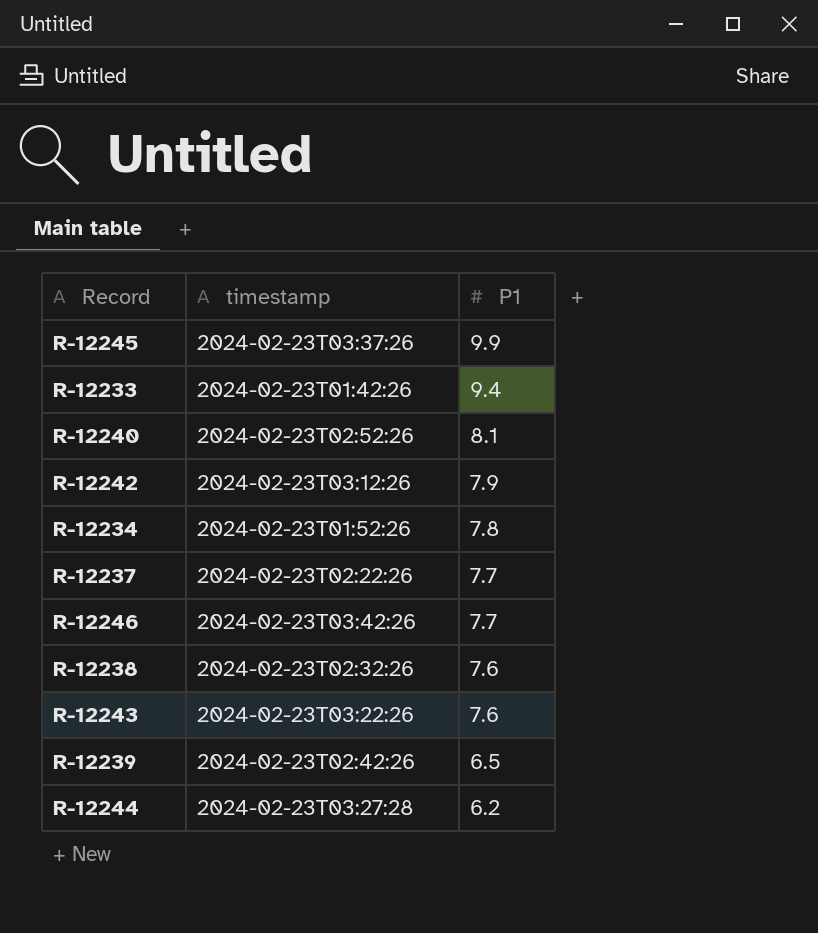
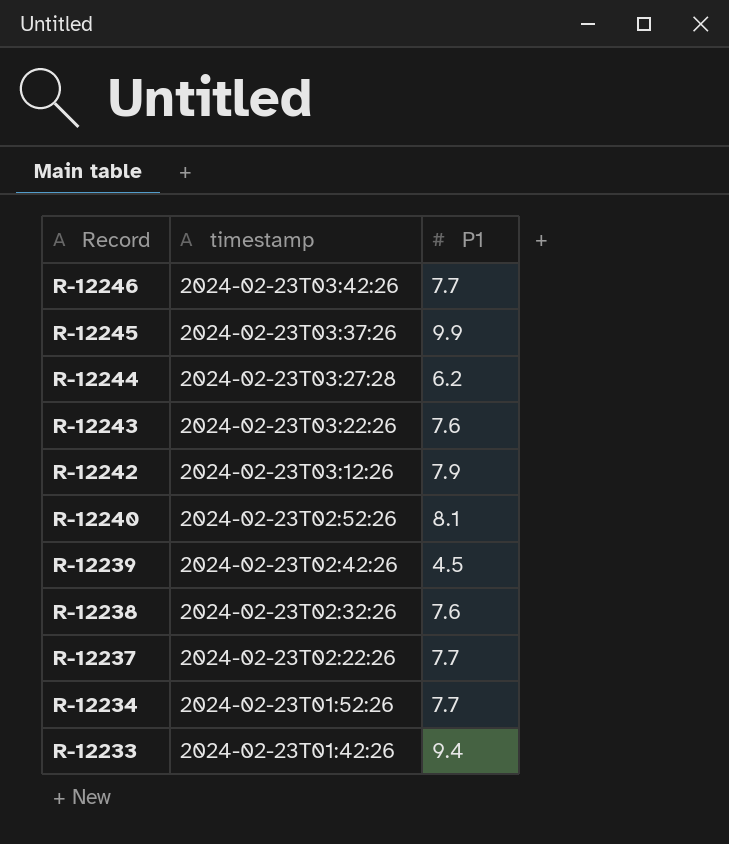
row order: P1 descending -> Record descending
R-12239 | P1: 6.5 -> 4.5
R-12234 | P1: 7.8 -> 7.7

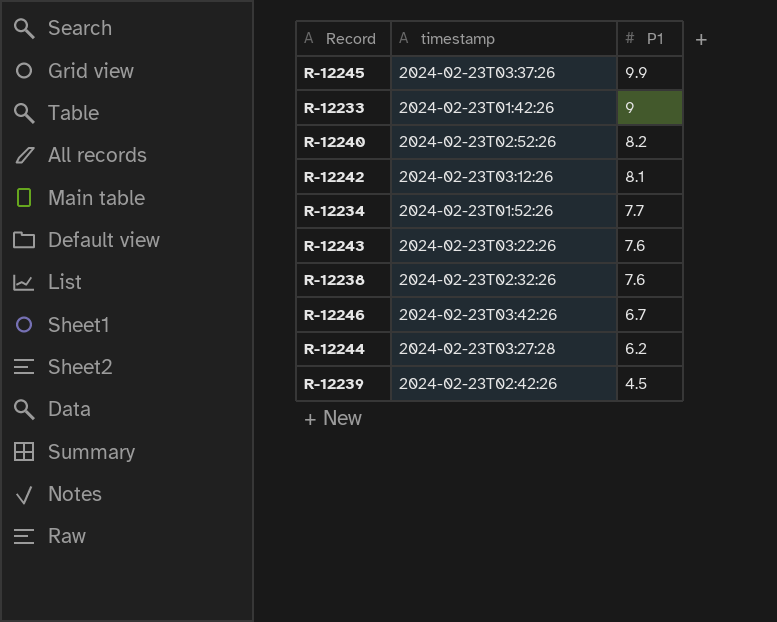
row order: Record descending -> P1 descending
row R-12237: 2024-02-23T02:22:26 | 7.7 -> none
R-12233 | P1: 9.4 -> 9
R-12240 | P1: 8.1 -> 8.2
R-12242 | P1: 7.9 -> 8.1
R-12246 | P1: 7.7 -> 6.7

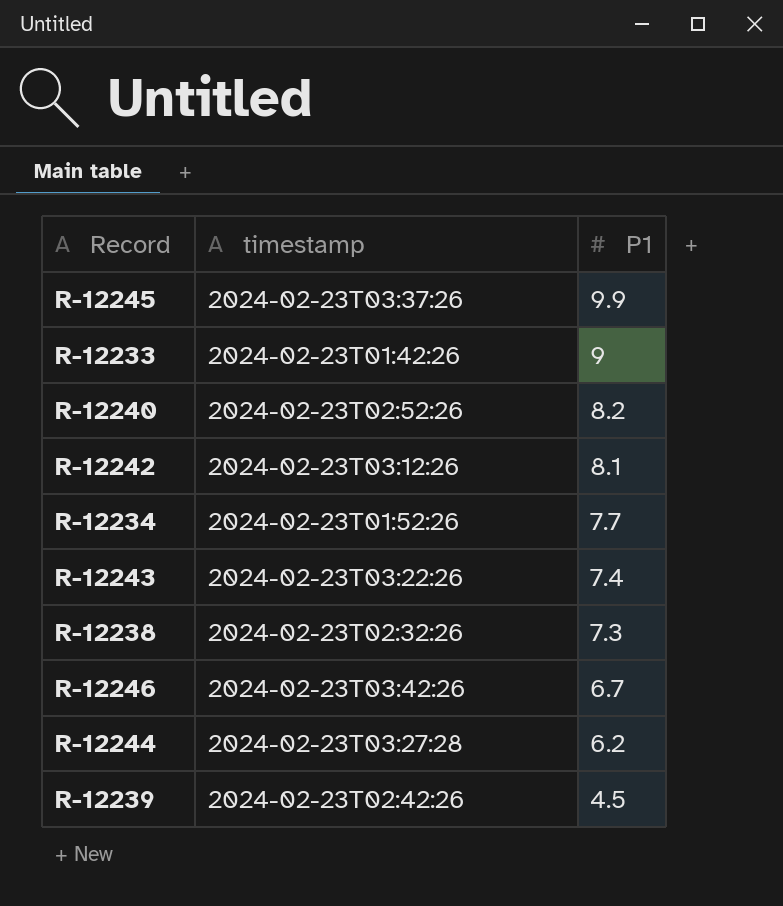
R-12243 | P1: 7.6 -> 7.4
R-12238 | P1: 7.6 -> 7.3

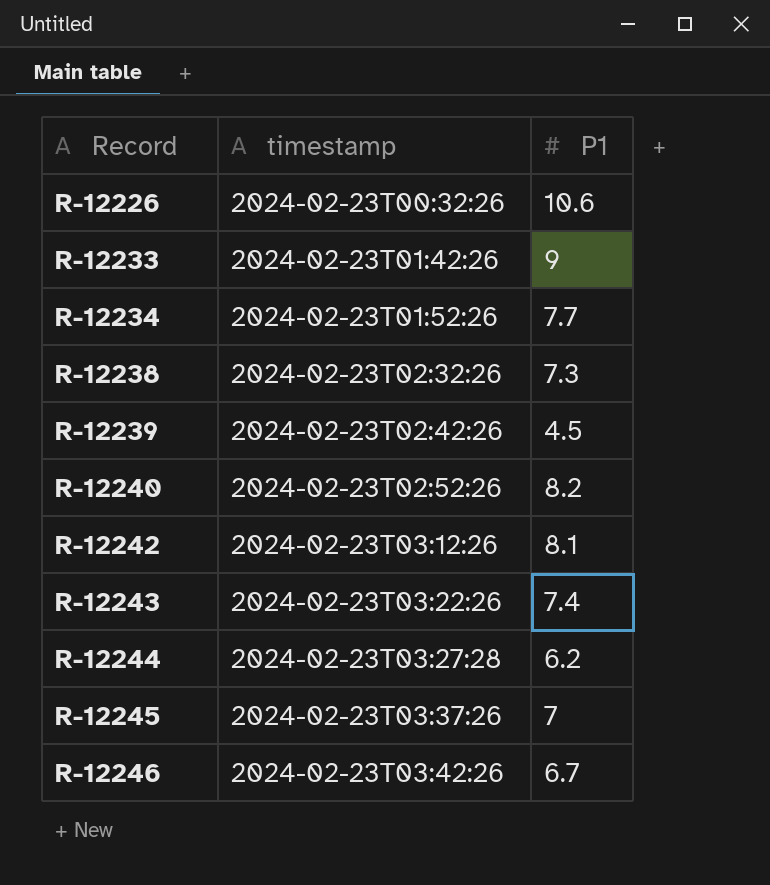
row order: P1 descending -> Record ascending
row R-12226: none -> 2024-02-23T00:32:26 | 10.6
R-12245 | P1: 9.9 -> 7

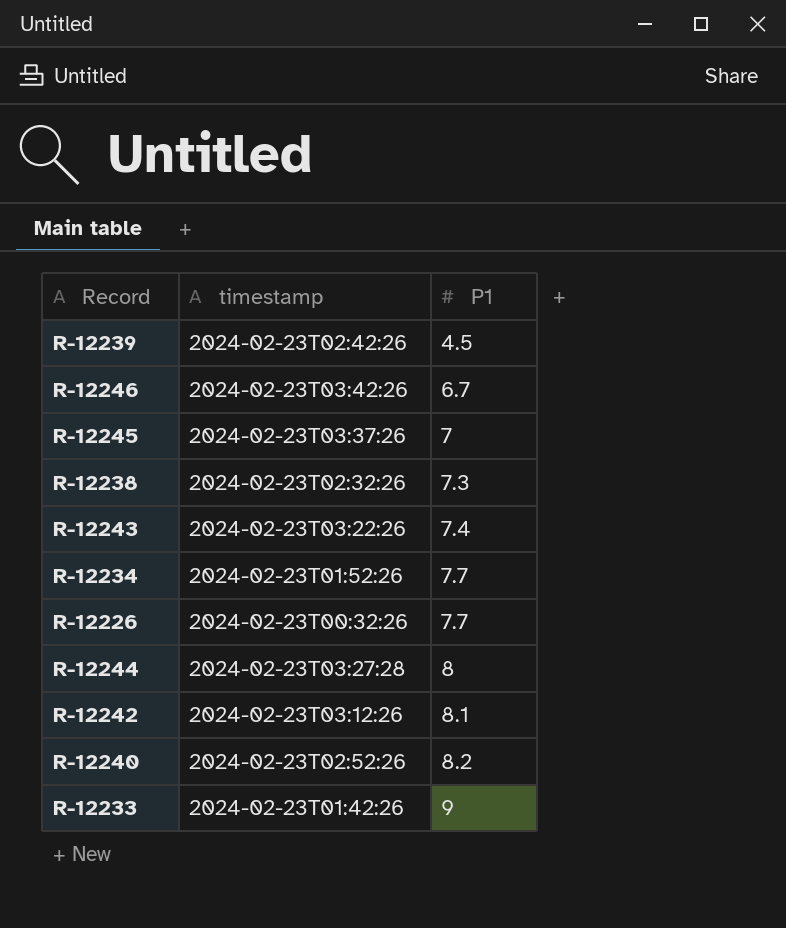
row order: Record ascending -> P1 ascending
R-12226 | P1: 10.6 -> 7.7
R-12244 | P1: 6.2 -> 8

